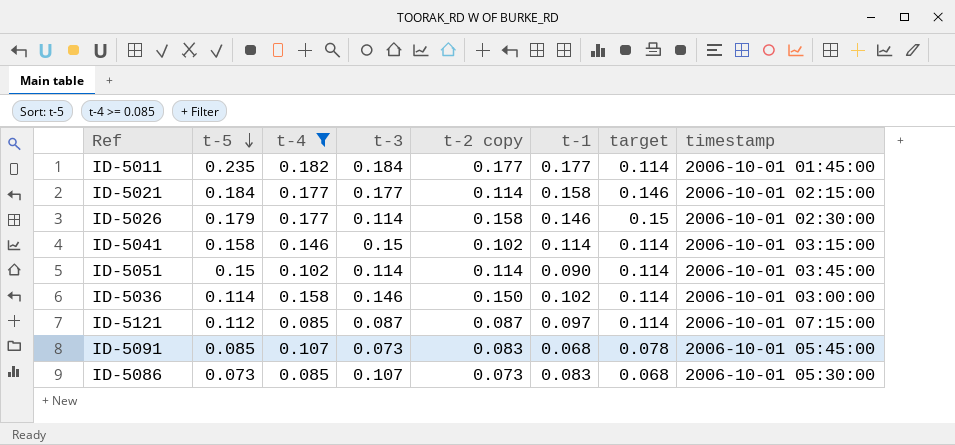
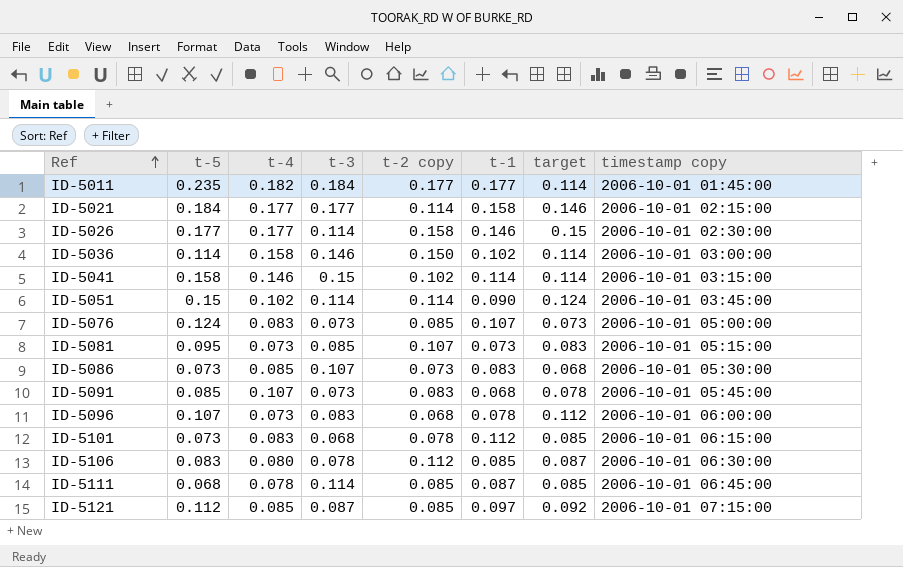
filter: t-4 >= 0.085 -> none
row order: t-5 descending -> Ref ascending
column name: timestamp -> timestamp copy
ID-5026 | t-5: 0.179 -> 0.177
ID-5051 | target: 0.114 -> 0.124
ID-5121 | t-2 copy: 0.087 -> 0.085
ID-5121 | target: 0.114 -> 0.092

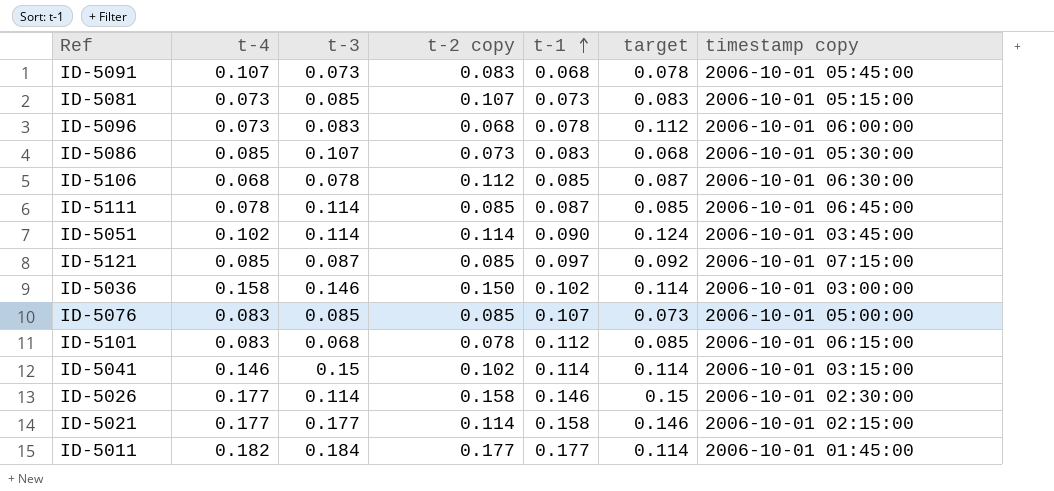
row order: Ref ascending -> t-1 ascending
column t-5 | position: 2 -> none
ID-5106 | t-4: 0.080 -> 0.068
ID-5076 | t-3: 0.073 -> 0.085

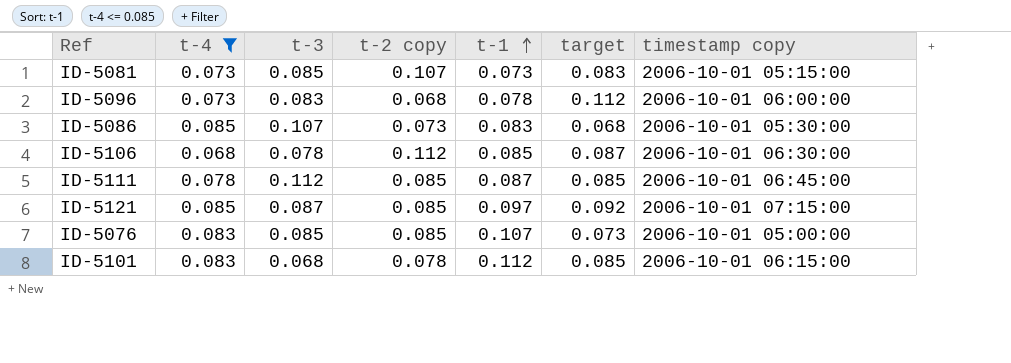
filter: none -> t-4 <= 0.085
ID-5111 | t-3: 0.114 -> 0.112

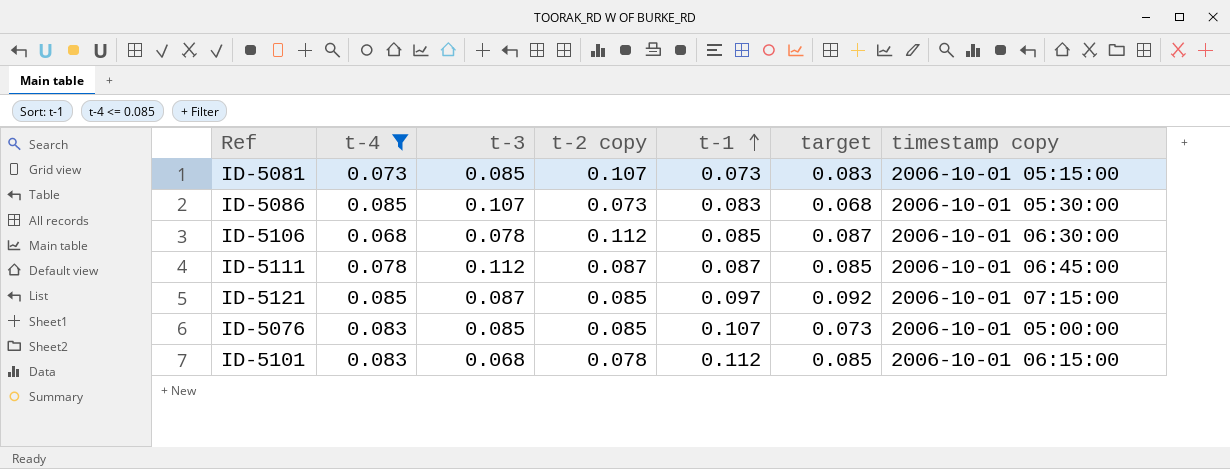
row ID-5096: 0.073 | 0.083 | 0.068 | 0.078 | 0.112 | 2006-10-01 06:00:00 -> none
ID-5111 | t-2 copy: 0.085 -> 0.087

